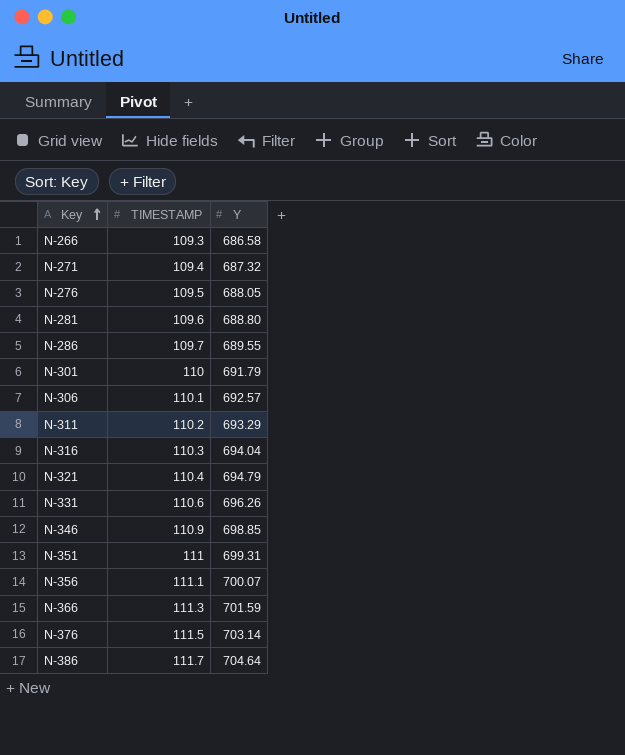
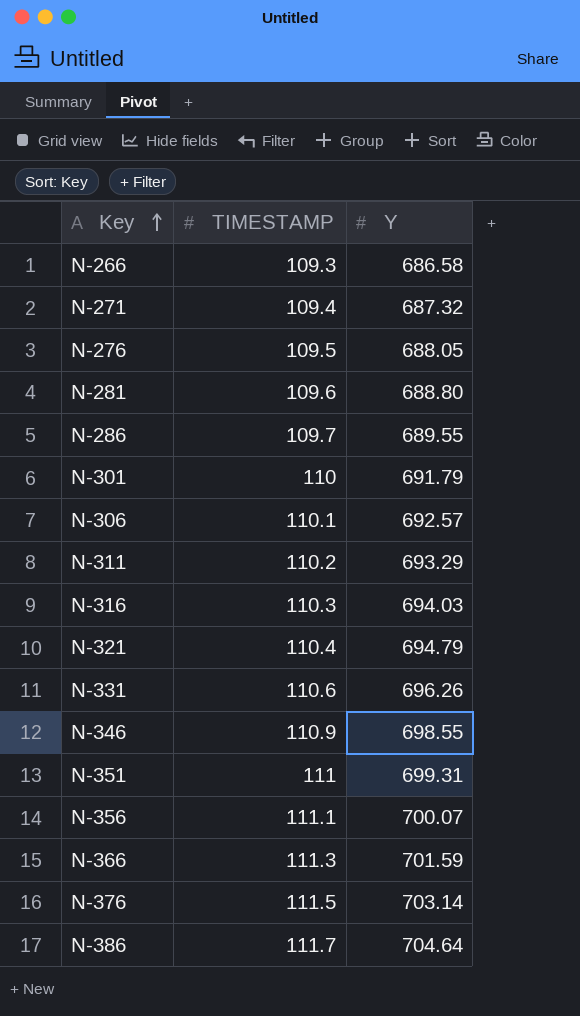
N-316 | Y: 694.04 -> 694.03
N-346 | Y: 698.85 -> 698.55

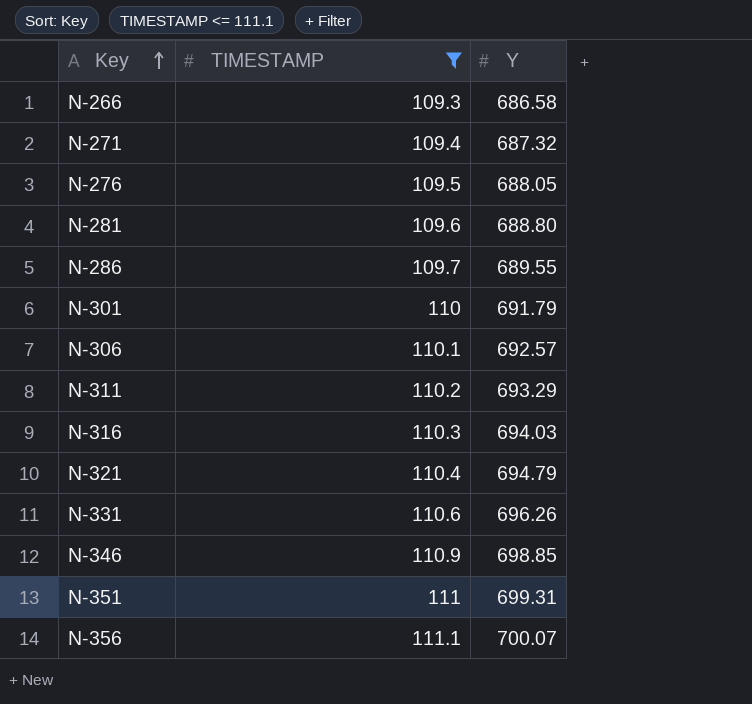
filter: none -> TIMESTAMP <= 111.1
N-346 | Y: 698.55 -> 698.85

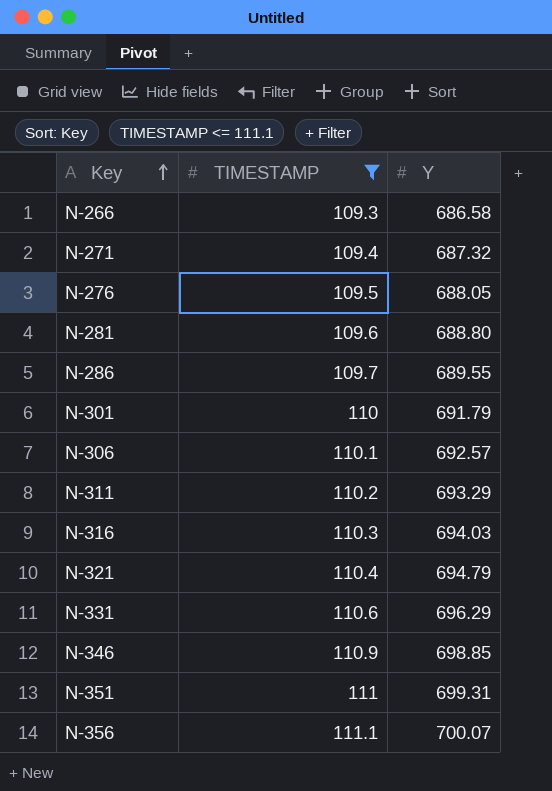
N-331 | Y: 696.26 -> 696.29

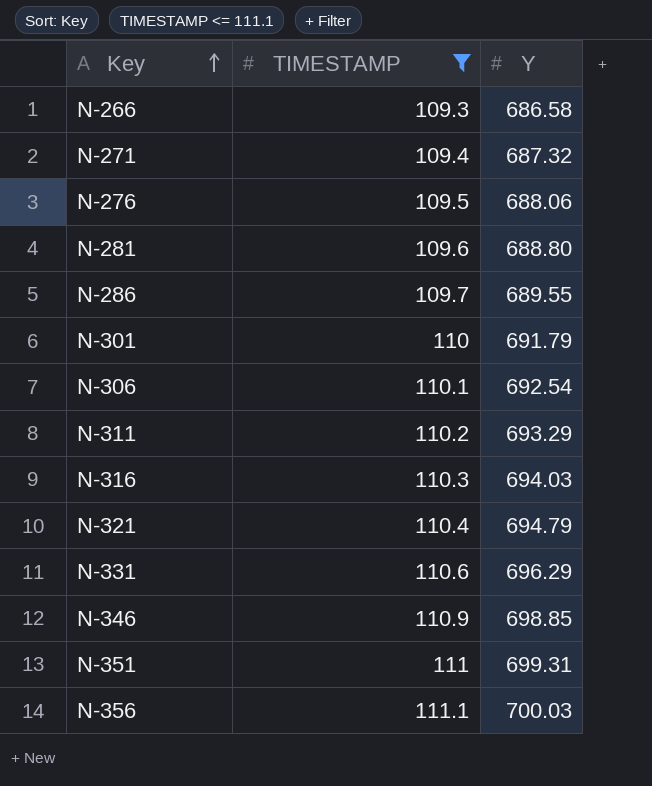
N-276 | Y: 688.05 -> 688.06
N-306 | Y: 692.57 -> 692.54
N-356 | Y: 700.07 -> 700.03

